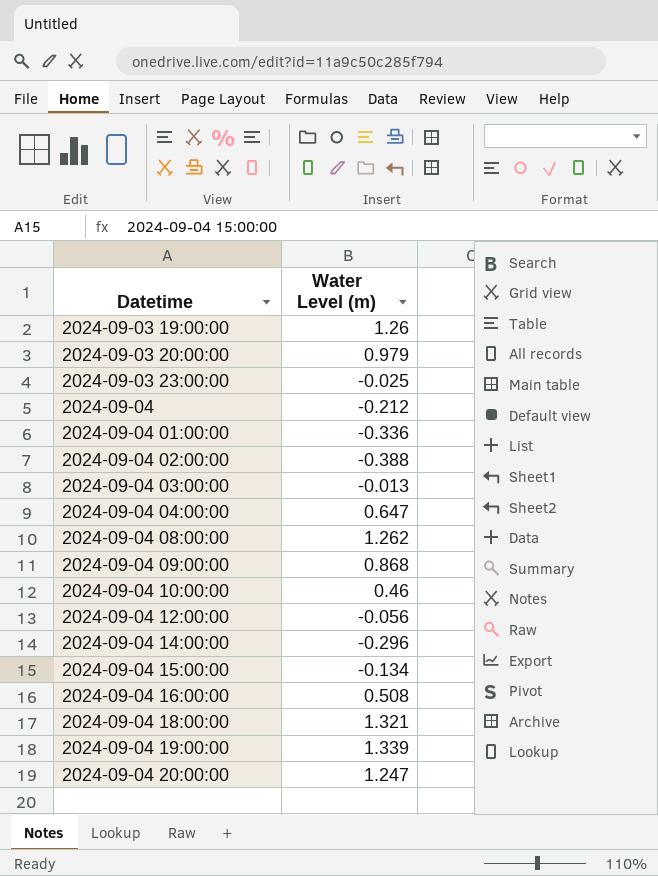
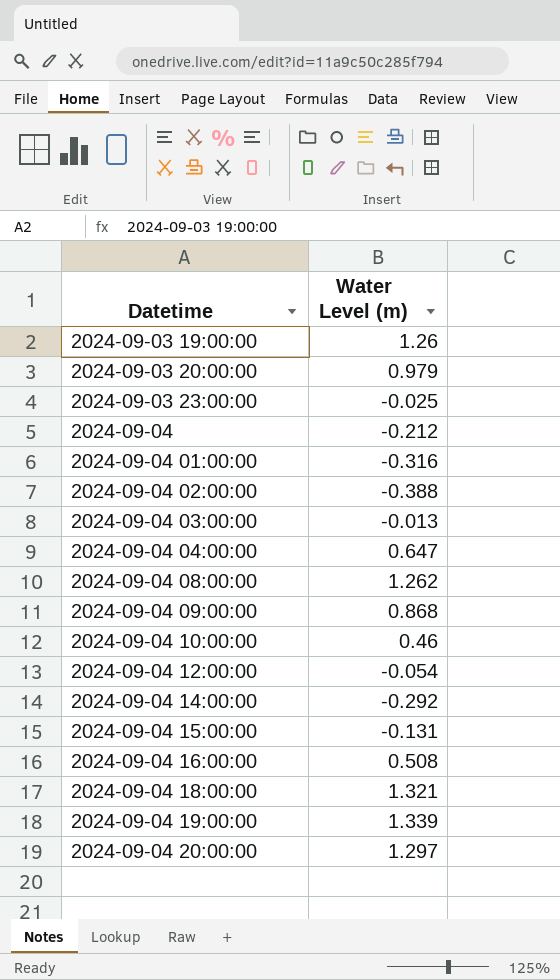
2024-09-04 01:00:00 | Water Level (m): -0.336 -> -0.316
2024-09-04 12:00:00 | Water Level (m): -0.056 -> -0.054
2024-09-04 14:00:00 | Water Level (m): -0.296 -> -0.292
2024-09-04 15:00:00 | Water Level (m): -0.134 -> -0.131
2024-09-04 20:00:00 | Water Level (m): 1.247 -> 1.297

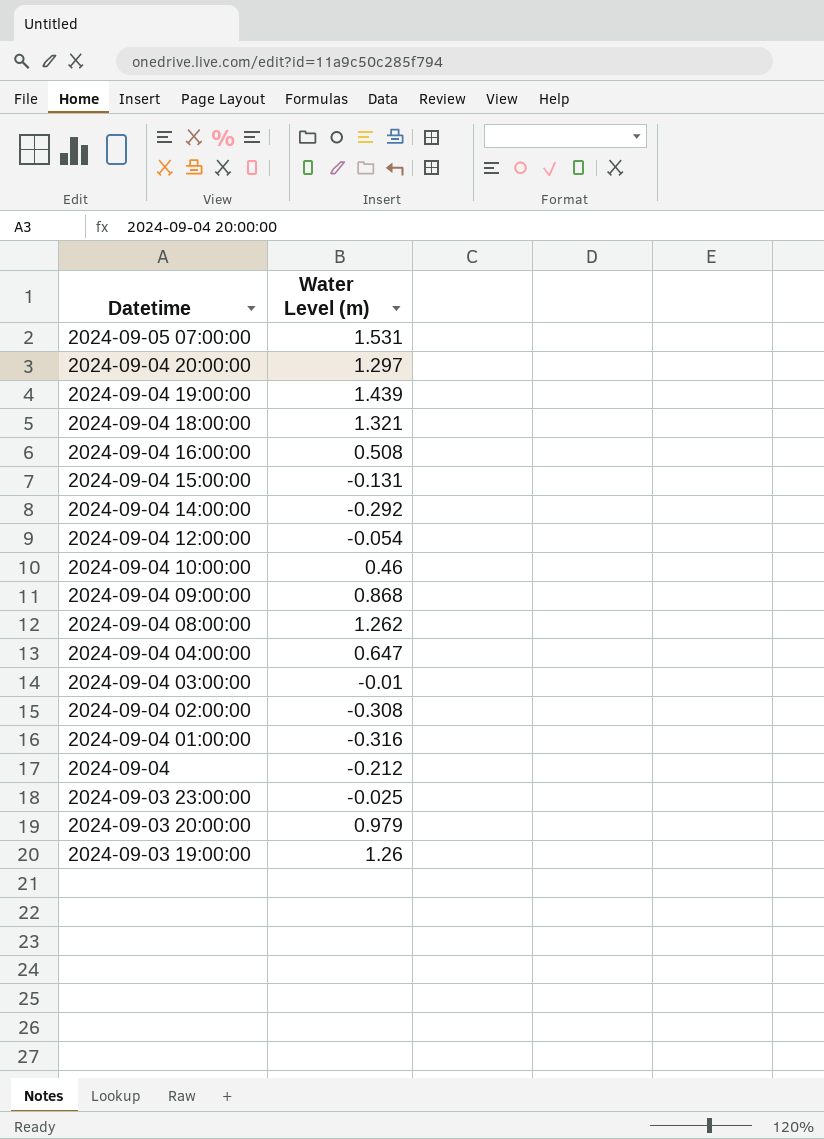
row order: Datetime ascending -> Datetime descending
row 2024-09-05 07:00:00: none -> 1.531
2024-09-04 19:00:00 | Water Level (m): 1.339 -> 1.439
2024-09-04 03:00:00 | Water Level (m): -0.013 -> -0.01
2024-09-04 02:00:00 | Water Level (m): -0.388 -> -0.308

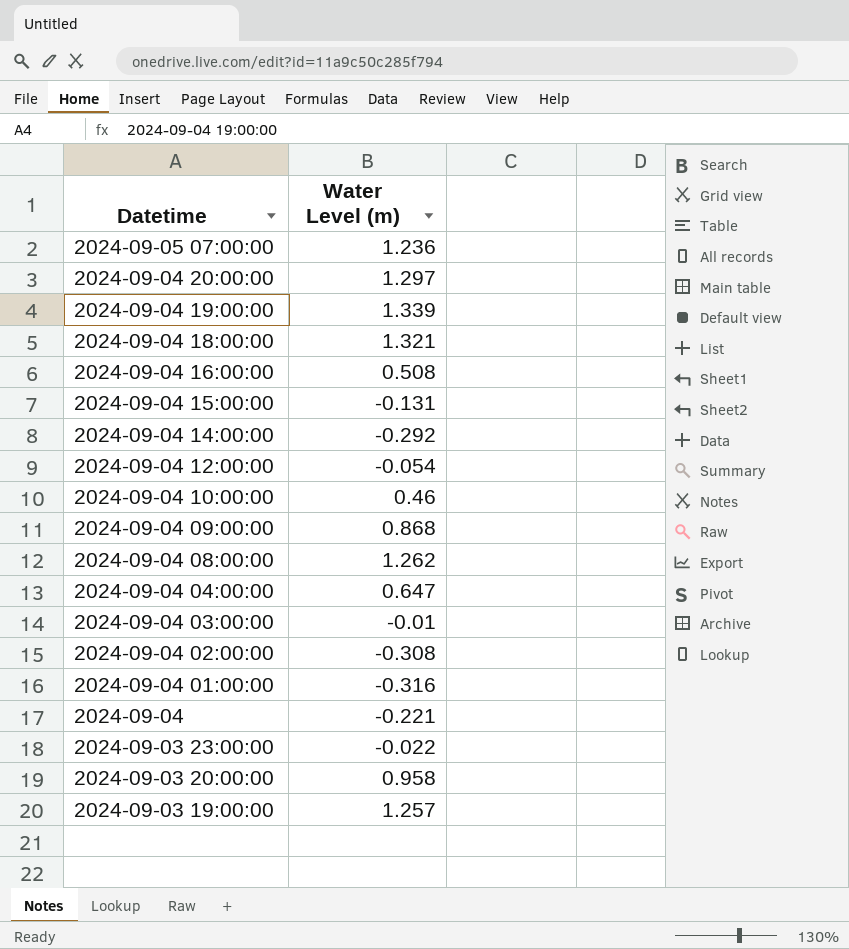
2024-09-05 07:00:00 | Water Level (m): 1.531 -> 1.236
2024-09-04 19:00:00 | Water Level (m): 1.439 -> 1.339
2024-09-04 | Water Level (m): -0.212 -> -0.221
2024-09-03 23:00:00 | Water Level (m): -0.025 -> -0.022
2024-09-03 20:00:00 | Water Level (m): 0.979 -> 0.958
2024-09-03 19:00:00 | Water Level (m): 1.26 -> 1.257

